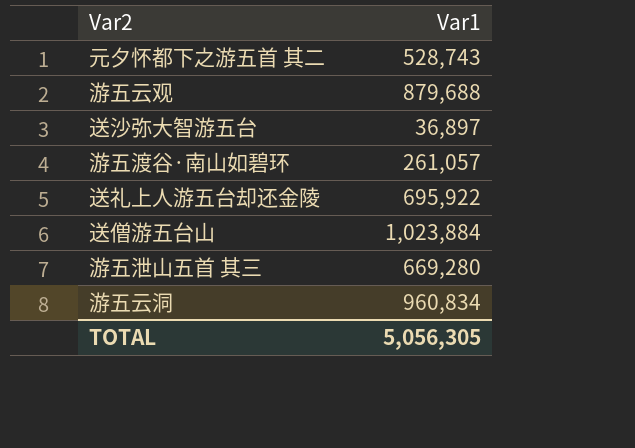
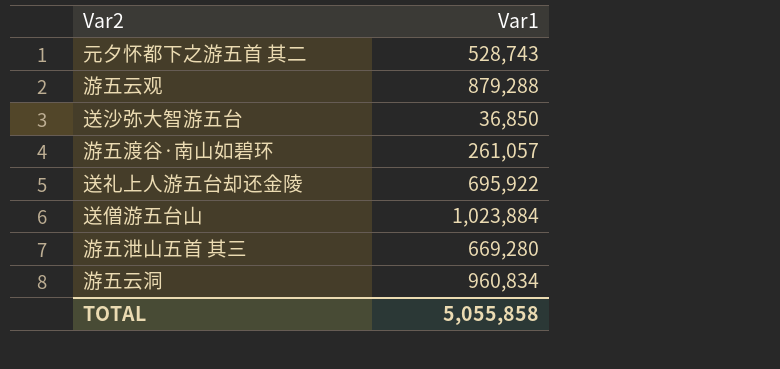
游五云观 | Var1: 879,688 -> 879,288
送沙弥大智游五台 | Var1: 36,897 -> 36,850
TOTAL | Var1: 5,056,305 -> 5,055,858

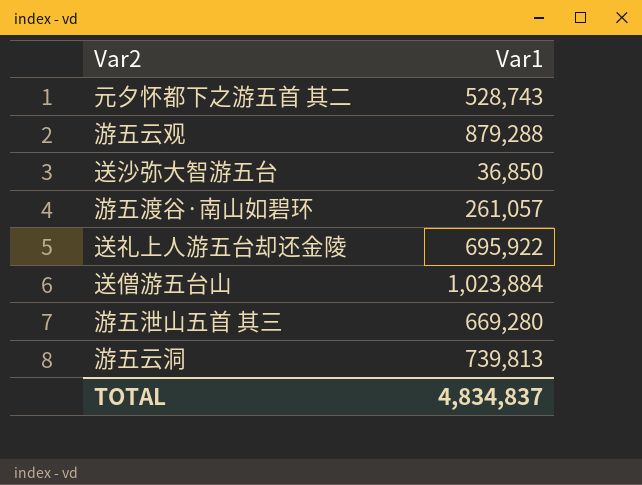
游五云洞 | Var1: 960,834 -> 739,813
TOTAL | Var1: 5,055,858 -> 4,834,837

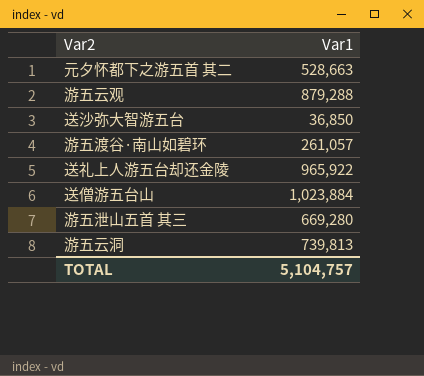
元夕怀都下之游五首 其二 | Var1: 528,743 -> 528,663
送礼上人游五台却还金陵 | Var1: 695,922 -> 965,922
TOTAL | Var1: 4,834,837 -> 5,104,757

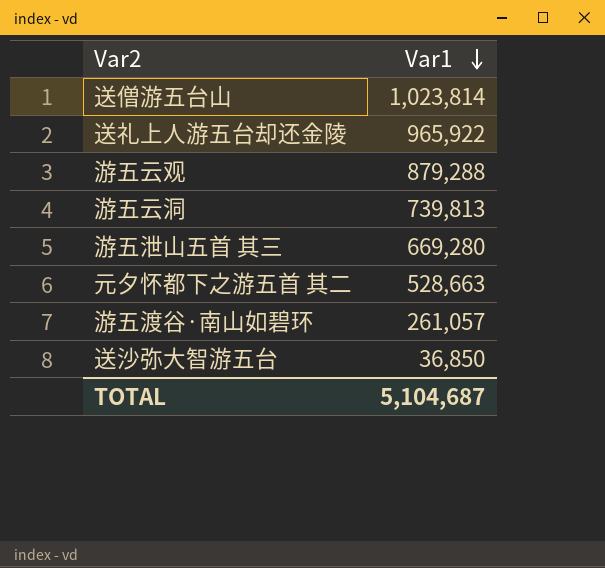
row order: none -> Var1 descending
送僧游五台山 | Var1: 1,023,884 -> 1,023,814
TOTAL | Var1: 5,104,757 -> 5,104,687

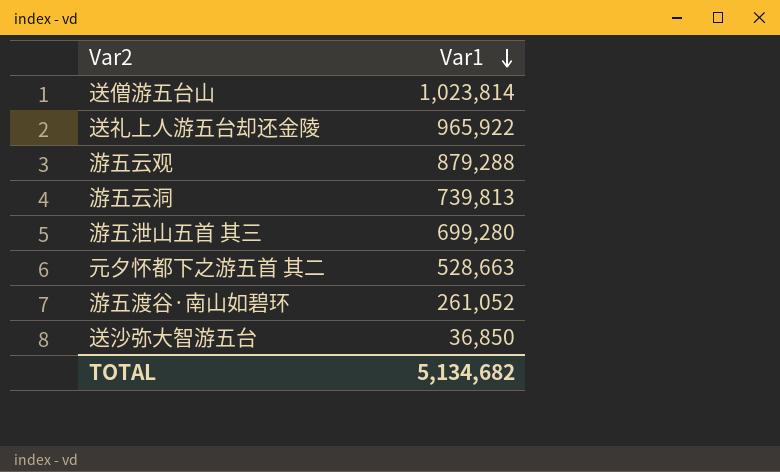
游五泄山五首 其三 | Var1: 669,280 -> 699,280
游五渡谷·南山如碧环 | Var1: 261,057 -> 261,052
TOTAL | Var1: 5,104,687 -> 5,134,682

